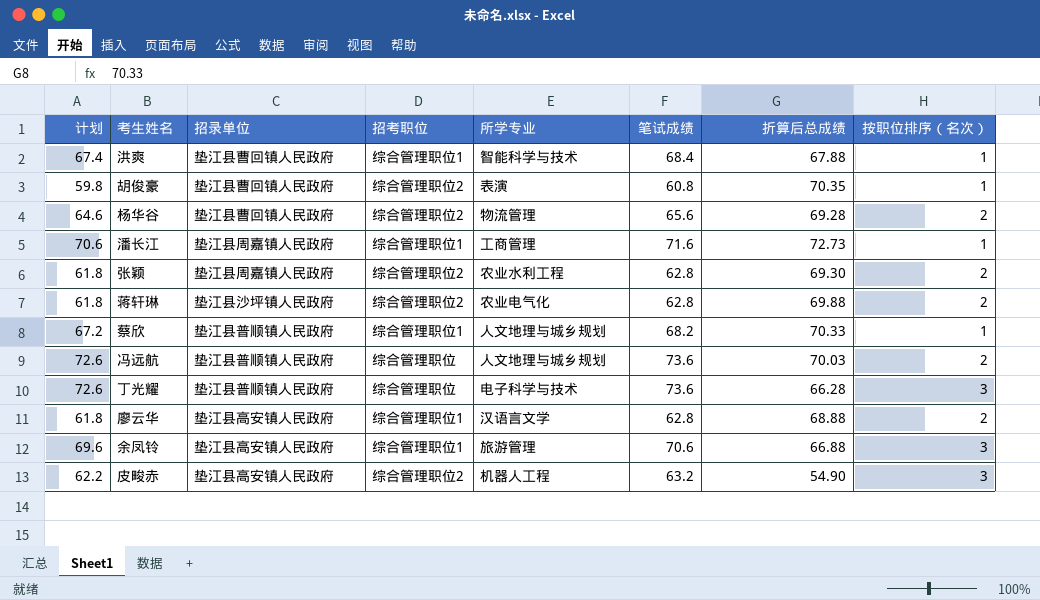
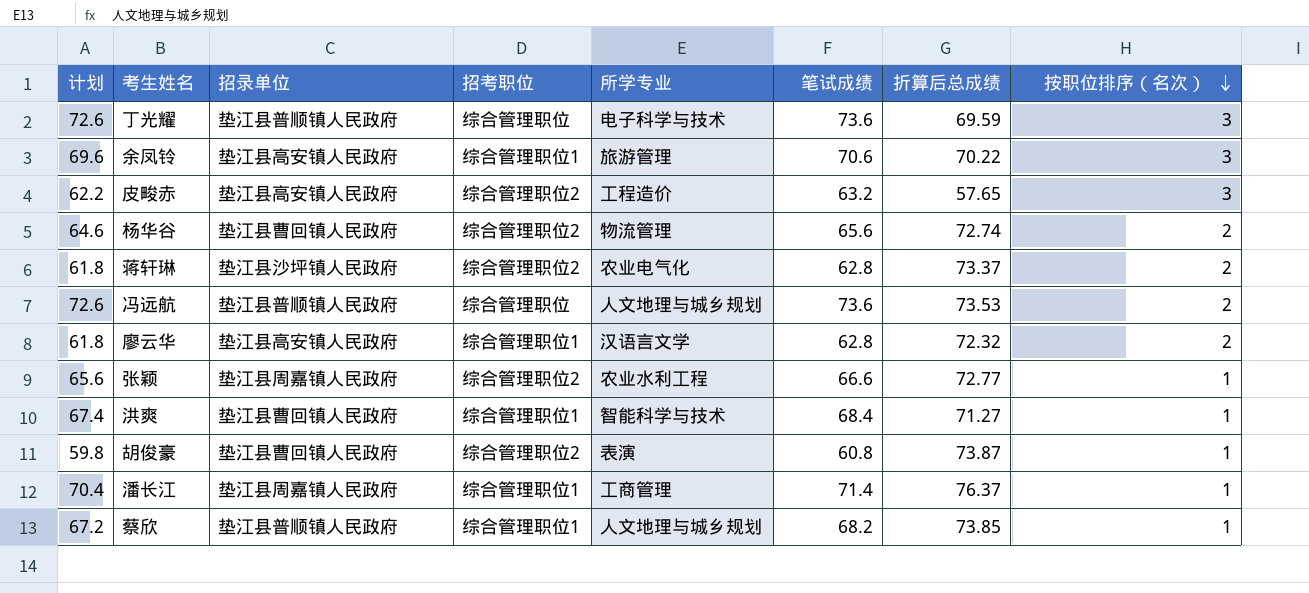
row order: none -> 按职位排序（名次） descending
丁光耀 | 折算后总成绩: 66.28 -> 69.59
余凤铃 | 折算后总成绩: 66.88 -> 70.22
皮畯赤 | 所学专业: 机器人工程 -> 工程造价
皮畯赤 | 折算后总成绩: 54.90 -> 57.65
杨华谷 | 折算后总成绩: 69.28 -> 72.74
蒋轩琳 | 折算后总成绩: 69.88 -> 73.37
冯远航 | 折算后总成绩: 70.03 -> 73.53
廖云华 | 折算后总成绩: 68.88 -> 72.32
张颖 | 计划: 61.8 -> 65.6
张颖 | 笔试成绩: 62.8 -> 66.6
张颖 | 折算后总成绩: 69.30 -> 72.77
张颖 | 按职位排序（名次）: 2 -> 1
洪爽 | 折算后总成绩: 67.88 -> 71.27
胡俊豪 | 折算后总成绩: 70.35 -> 73.87
潘长江 | 计划: 70.6 -> 70.4
潘长江 | 笔试成绩: 71.6 -> 71.4
潘长江 | 折算后总成绩: 72.73 -> 76.37
蔡欣 | 折算后总成绩: 70.33 -> 73.85

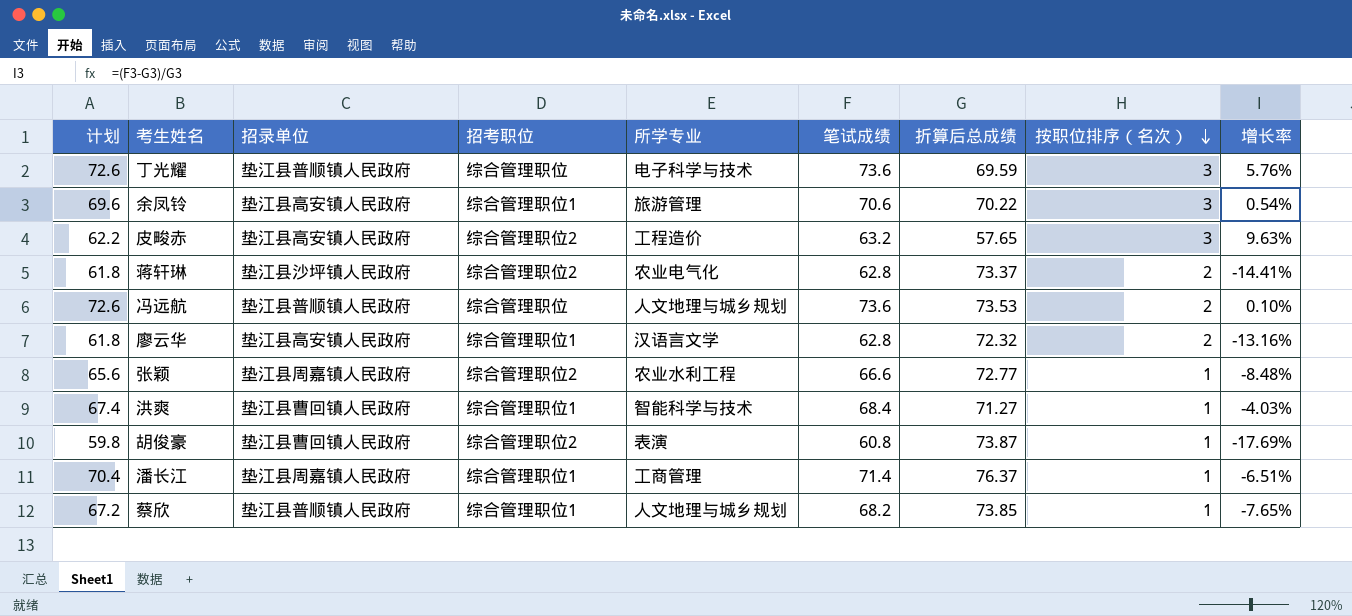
column 增长率 | formula: none -> ([笔试成绩] - [折算后总成绩]) / [折算后总成绩]
row 杨华谷: 64.6 | 垫江县曹回镇人民政府 | 综合管理职位2 | 物流管理 | 65.6 | 72.74 | 2 -> none

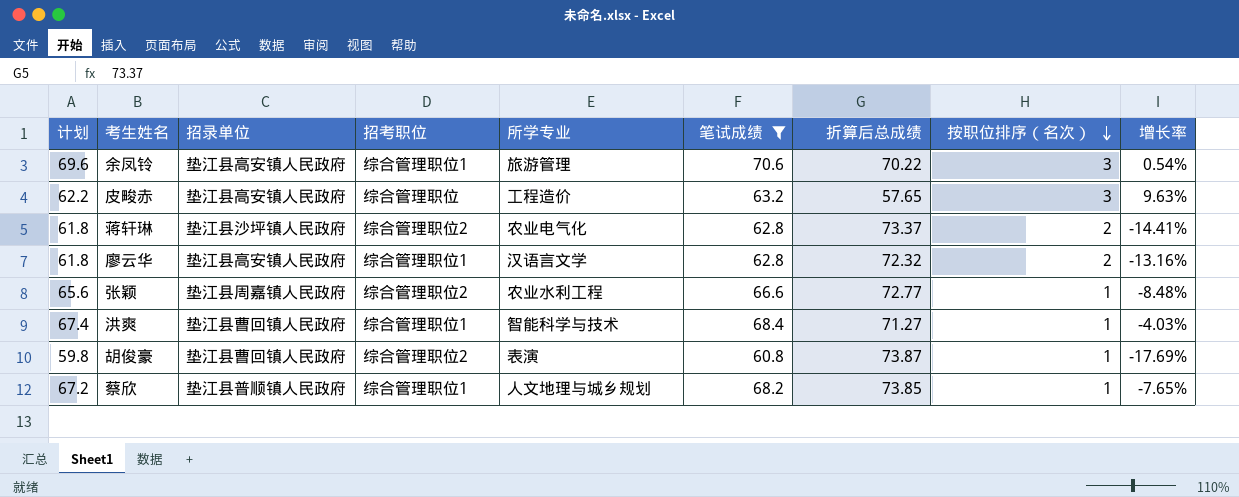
filter: none -> 笔试成绩 <= 70.6
皮畯赤 | 招考职位: 综合管理职位2 -> 综合管理职位

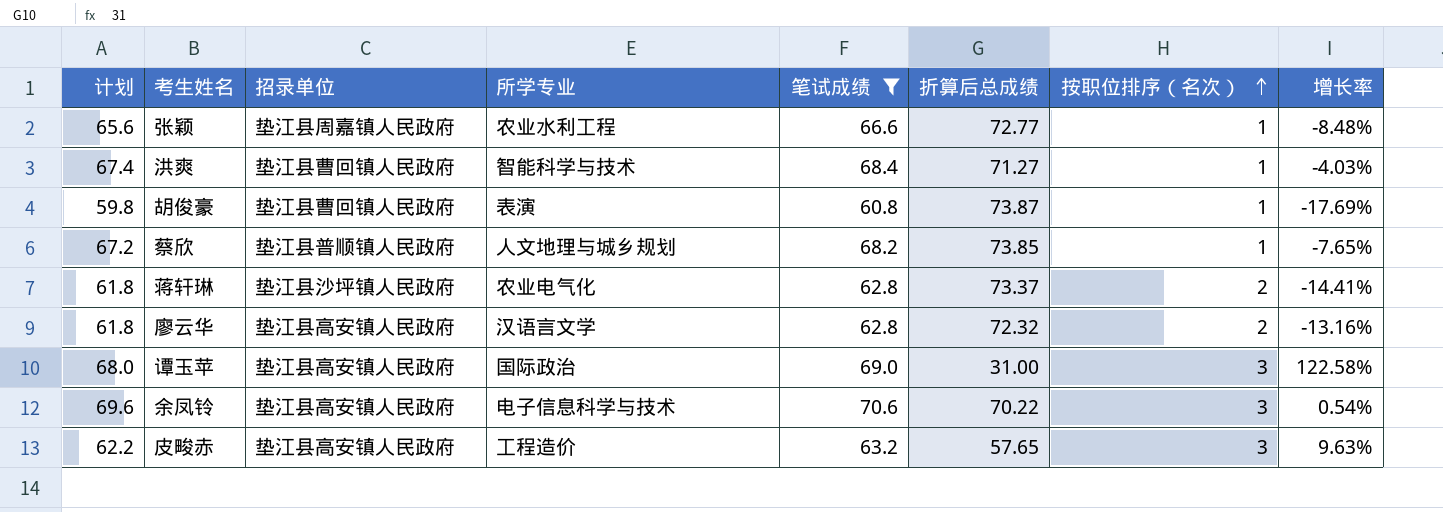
row order: 按职位排序（名次） descending -> 按职位排序（名次） ascending
column 招考职位 | position: 4 -> none
row 谭玉苹: none -> 68.0 | 垫江县高安镇人民政府 | 国际政治 | 69.0 | 31.00 | 3 | 122.58%
余凤铃 | 所学专业: 旅游管理 -> 电子信息科学与技术

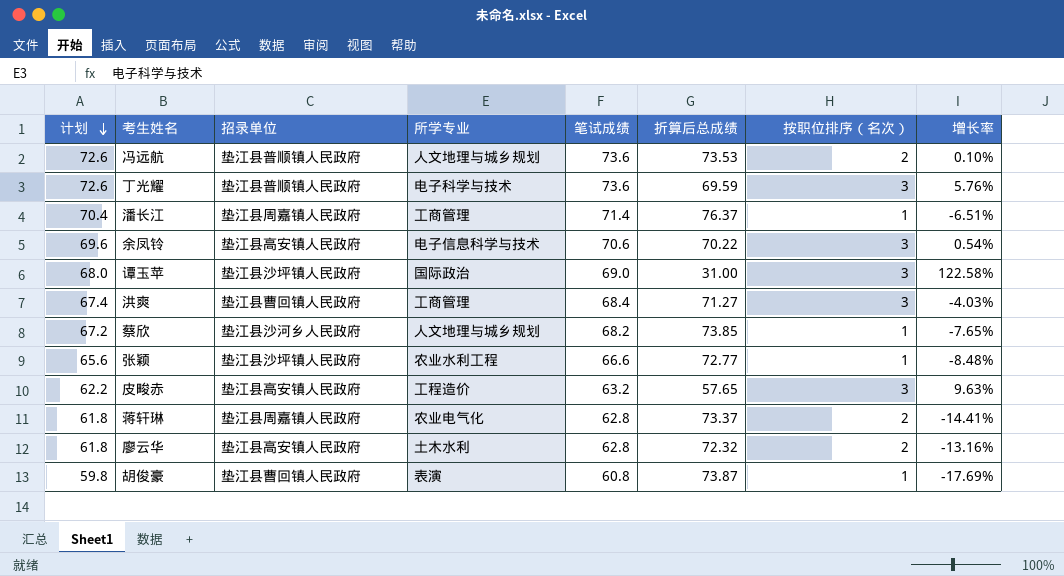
filter: 笔试成绩 <= 70.6 -> none
row order: 按职位排序（名次） ascending -> 计划 descending
谭玉苹 | 招录单位: 垫江县高安镇人民政府 -> 垫江县沙坪镇人民政府
洪爽 | 所学专业: 智能科学与技术 -> 工商管理
洪爽 | 按职位排序（名次）: 1 -> 3
蔡欣 | 招录单位: 垫江县普顺镇人民政府 -> 垫江县沙河乡人民政府
张颖 | 招录单位: 垫江县周嘉镇人民政府 -> 垫江县沙坪镇人民政府
蒋轩琳 | 招录单位: 垫江县沙坪镇人民政府 -> 垫江县周嘉镇人民政府
廖云华 | 所学专业: 汉语言文学 -> 土木水利

